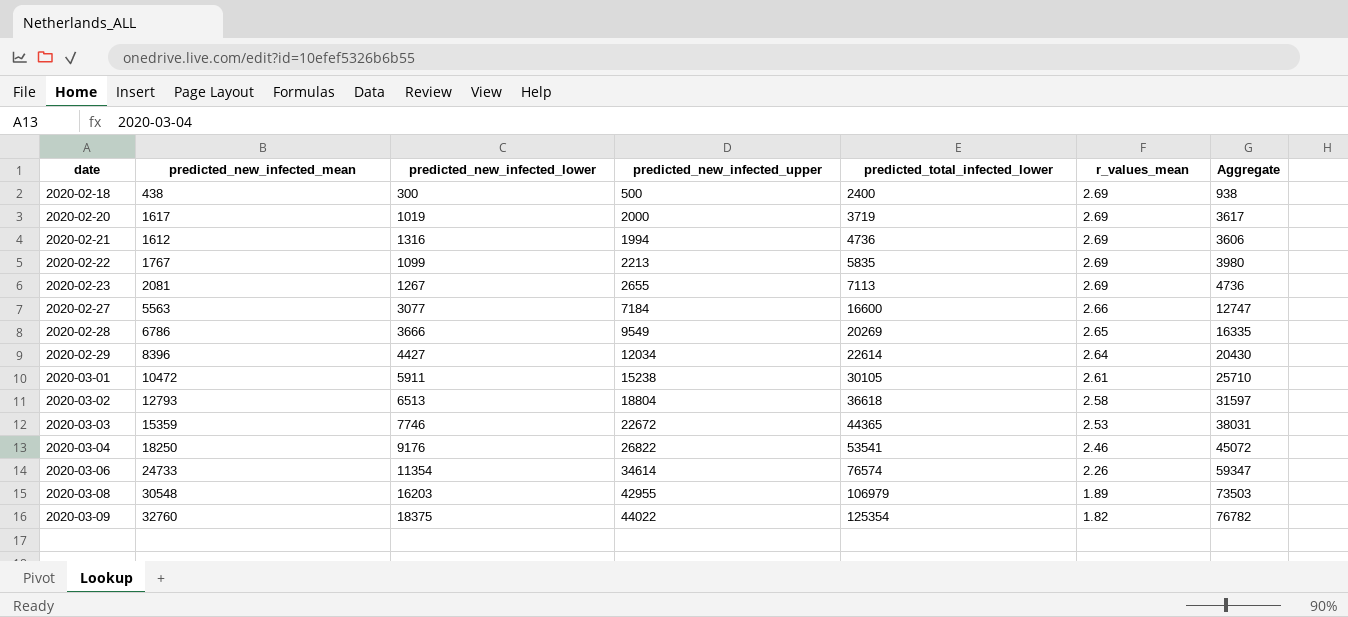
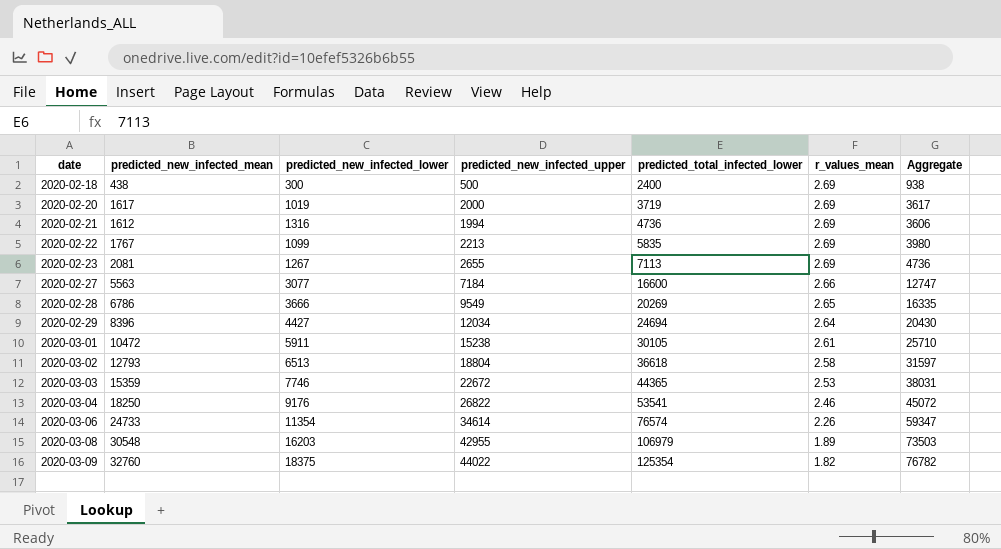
2020-02-29 | predicted_total_infected_lower: 22614 -> 24694

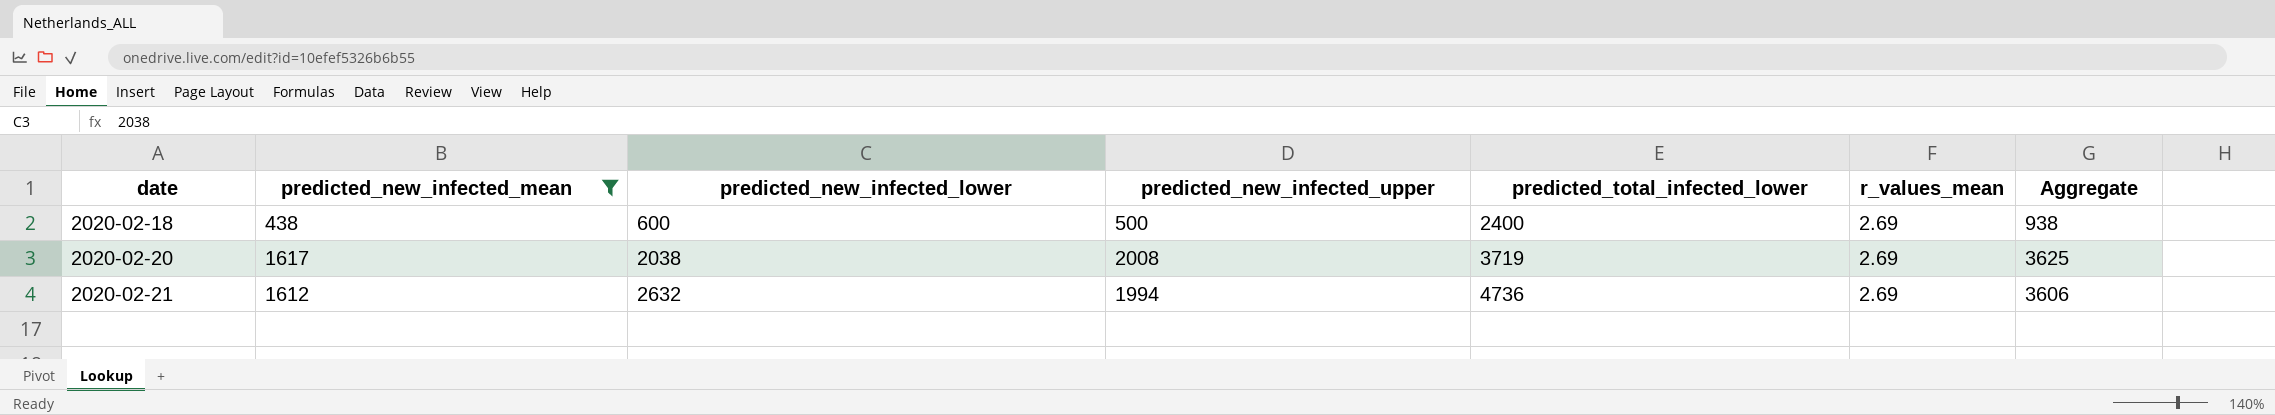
filter: none -> predicted_new_infected_mean <= 1617
2020-02-18 | predicted_new_infected_lower: 300 -> 600
2020-02-20 | predicted_new_infected_lower: 1019 -> 2038
2020-02-20 | predicted_new_infected_upper: 2000 -> 2008
2020-02-20 | Aggregate: 3617 -> 3625
2020-02-21 | predicted_new_infected_lower: 1316 -> 2632

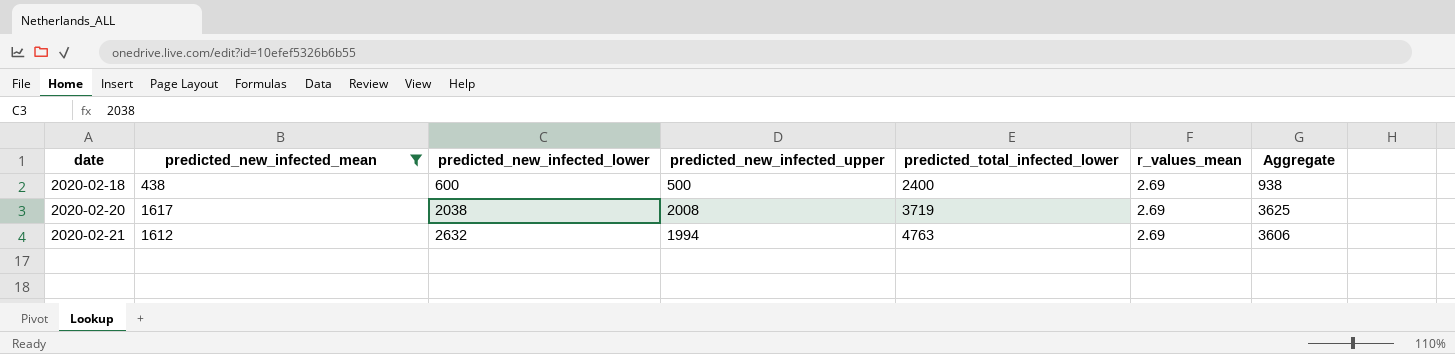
2020-02-21 | predicted_total_infected_lower: 4736 -> 4763

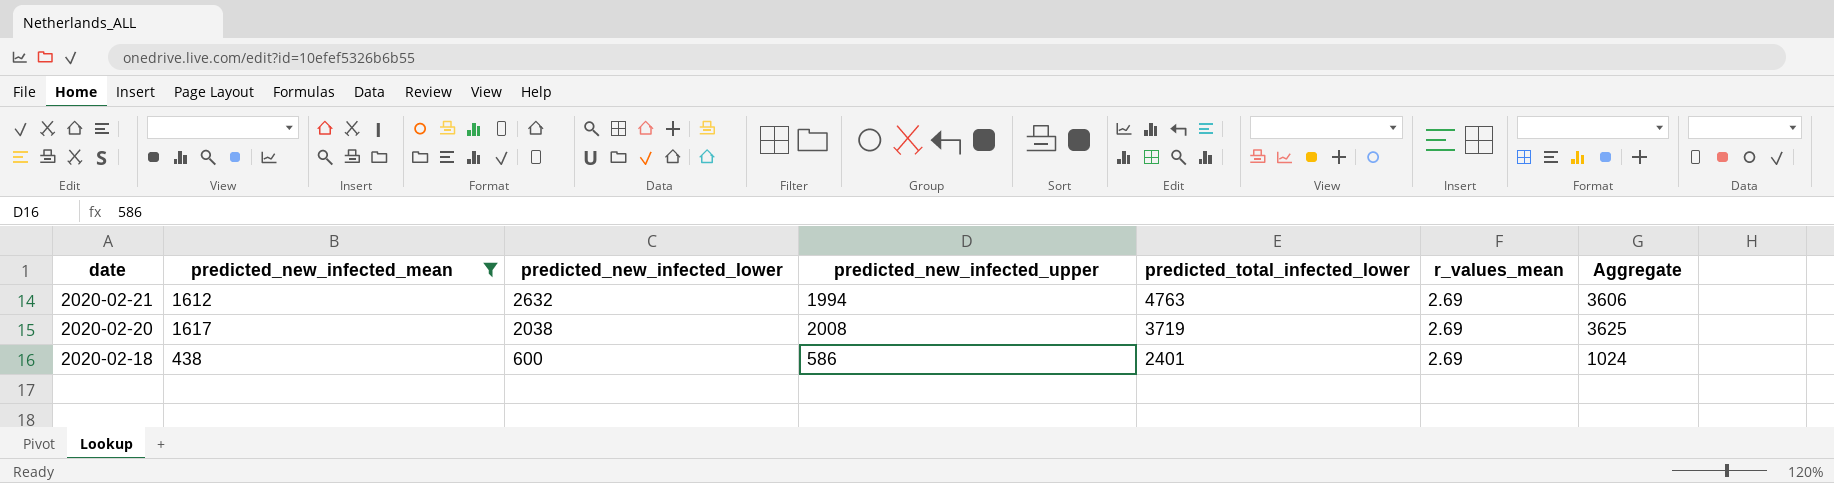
row order: date ascending -> date descending
2020-02-18 | predicted_new_infected_upper: 500 -> 586
2020-02-18 | predicted_total_infected_lower: 2400 -> 2401
2020-02-18 | Aggregate: 938 -> 1024

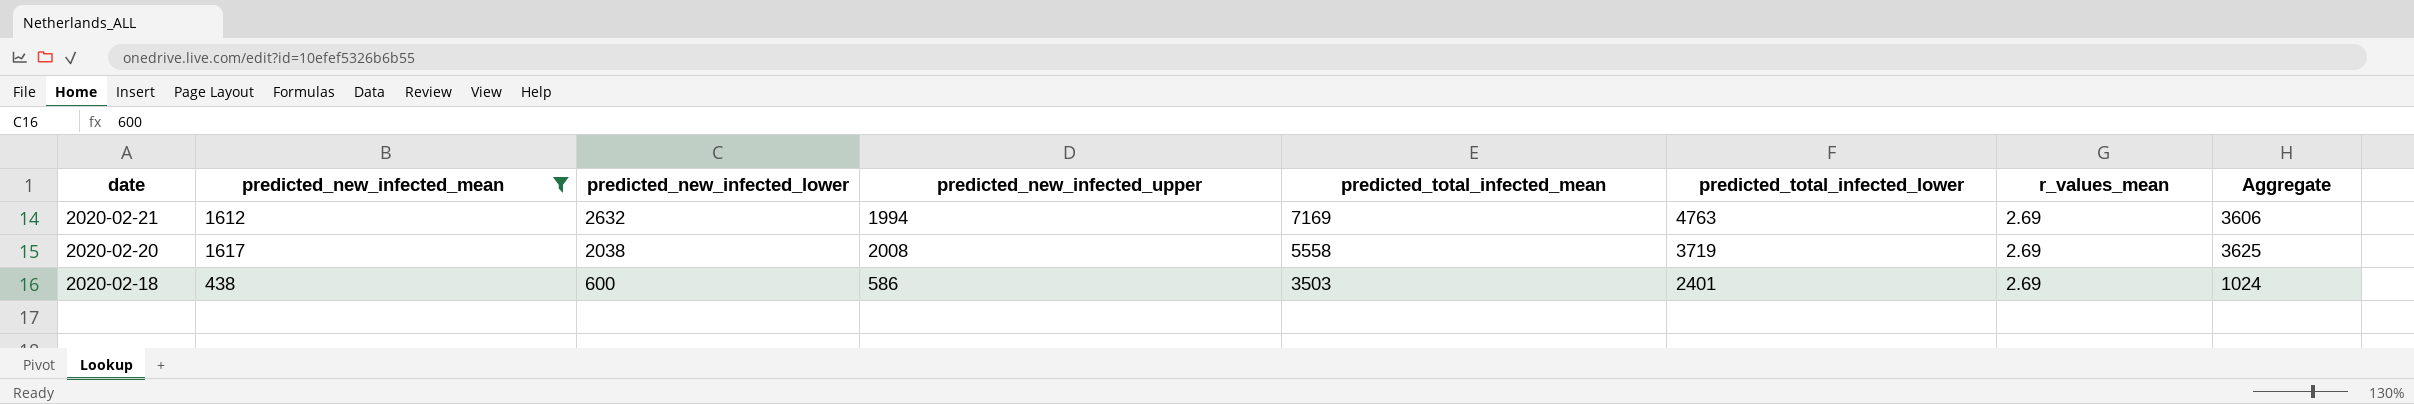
column predicted_total_infected_mean | position: none -> 5

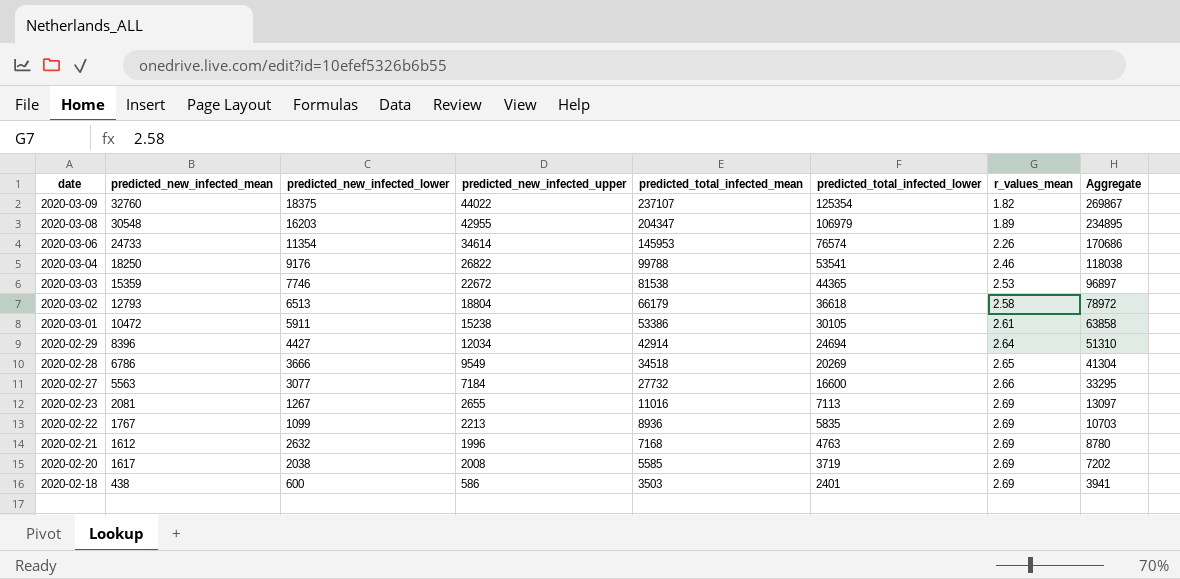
filter: predicted_new_infected_mean <= 1617 -> none
column Aggregate | formula: [predicted_new_infected_mean] + [predicted_new_infected_upper] -> [predicted_new_infected_mean] + [predicted_total_infected_mean]
2020-02-21 | predicted_new_infected_upper: 1994 -> 1996
2020-02-21 | predicted_total_infected_mean: 7169 -> 7168
2020-02-20 | predicted_total_infected_mean: 5558 -> 5585

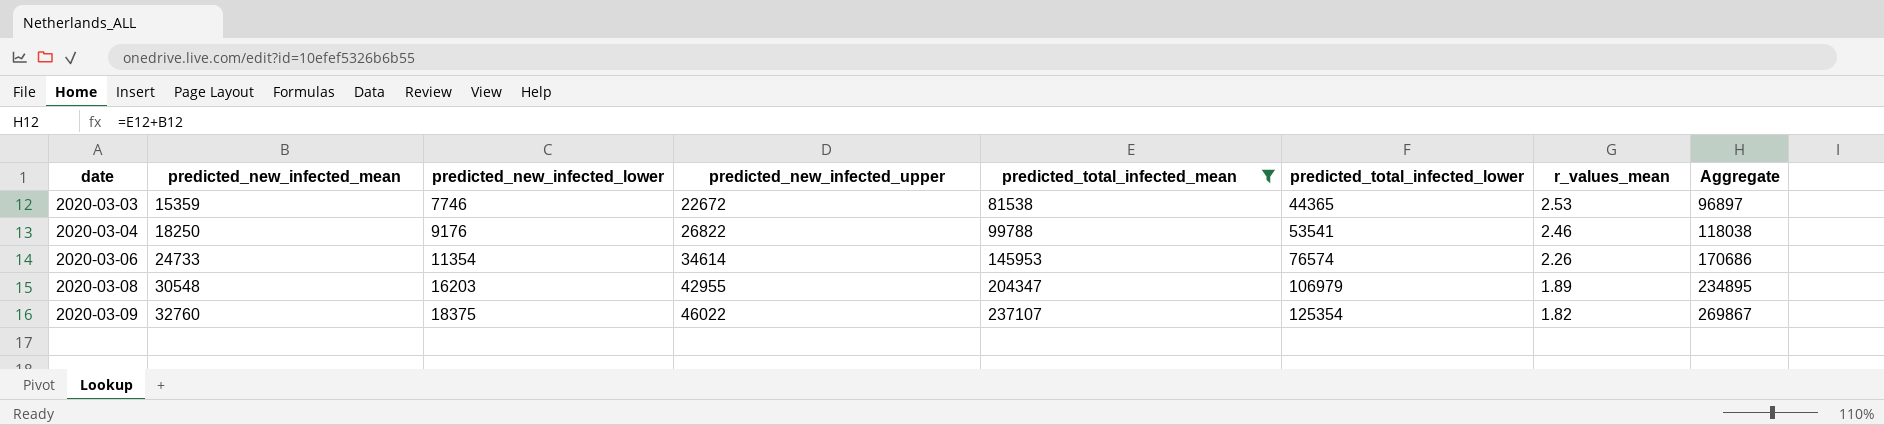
filter: none -> predicted_total_infected_mean >= 81538
row order: date descending -> date ascending
2020-03-09 | predicted_new_infected_upper: 44022 -> 46022

